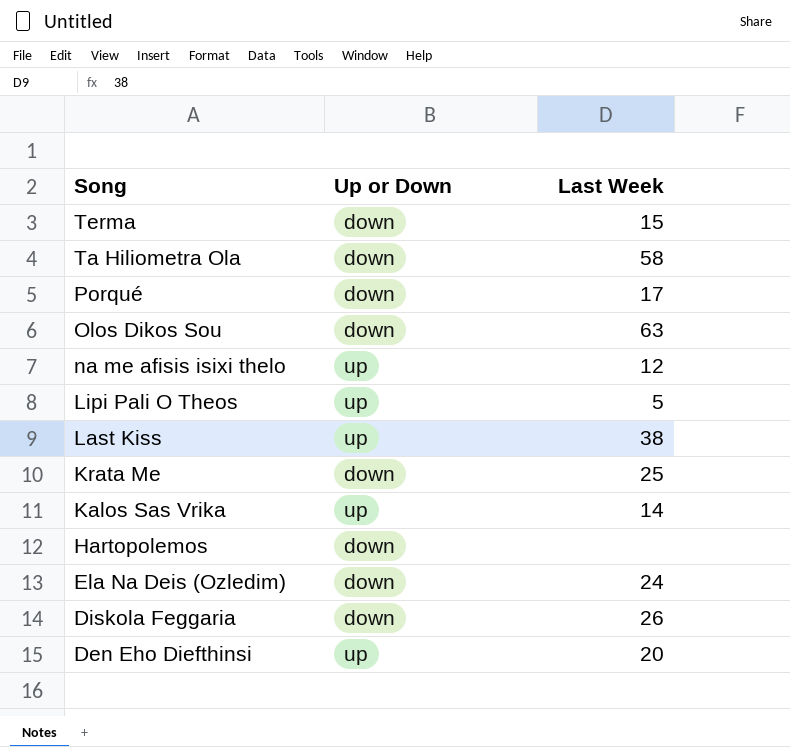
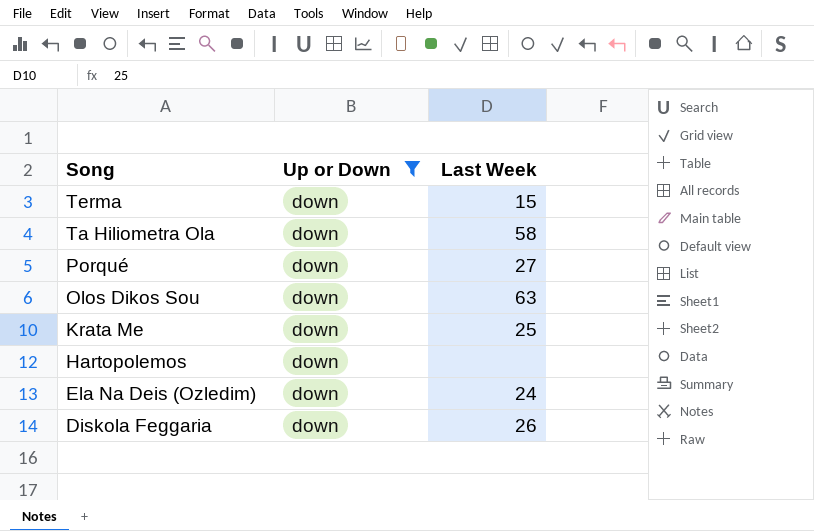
filter: none -> Up or Down = down
Porqué | Last Week: 17 -> 27

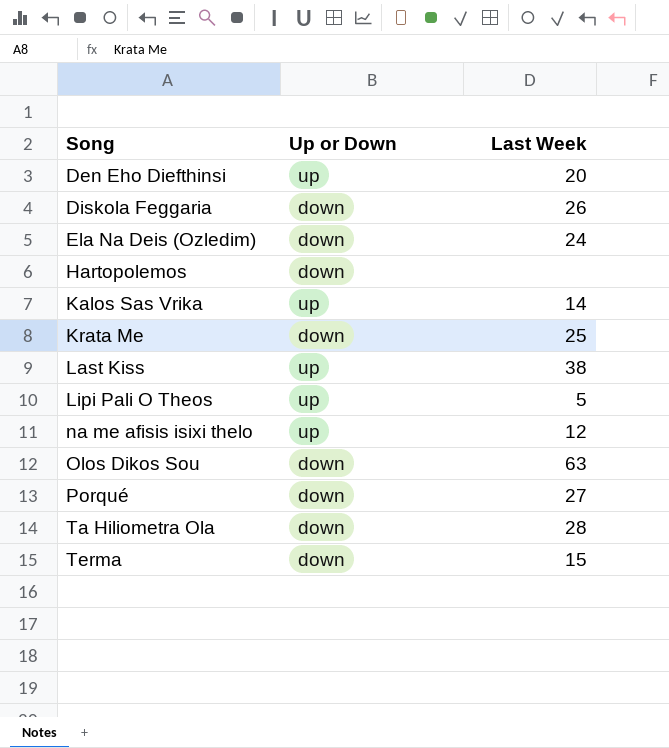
filter: Up or Down = down -> none
row order: Song descending -> Song ascending
Ta Hiliometra Ola | Last Week: 58 -> 28

